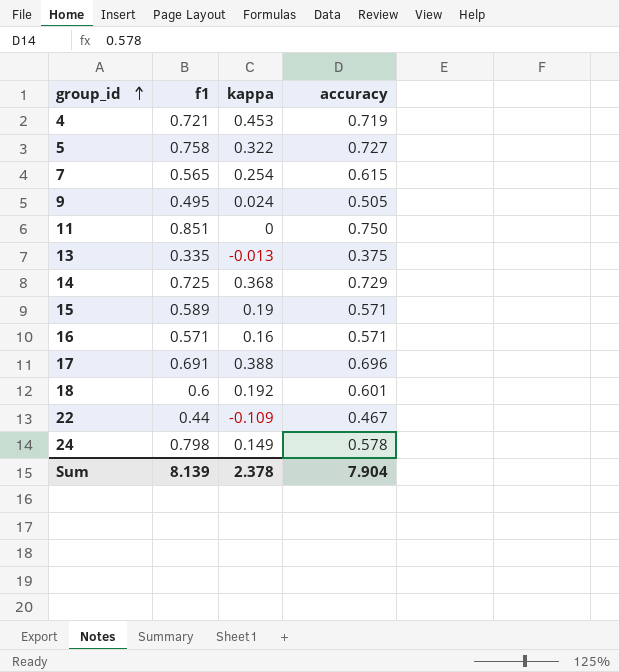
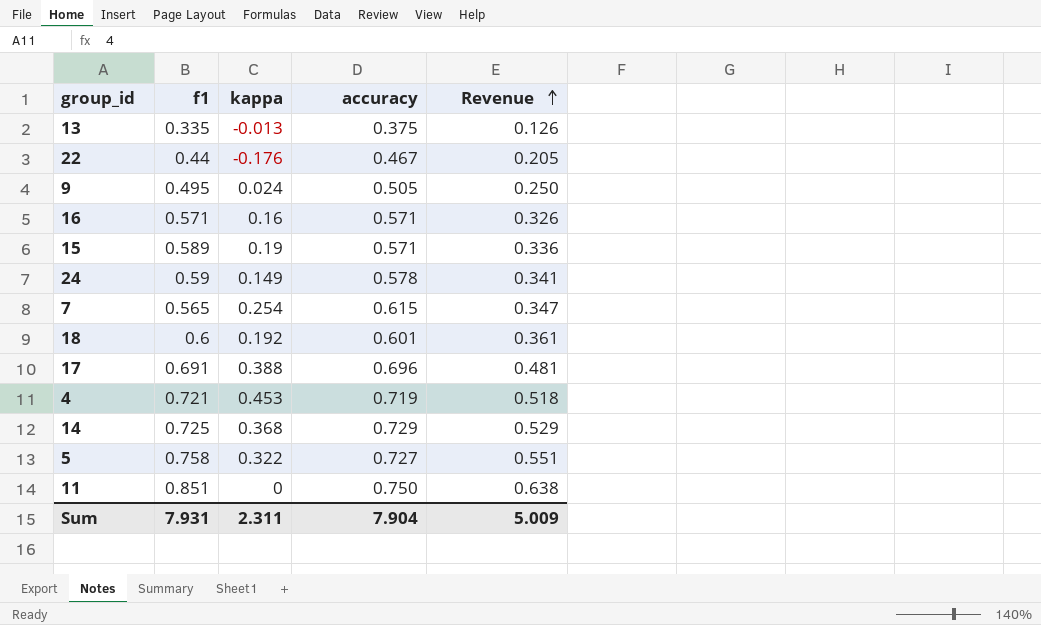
row order: group_id ascending -> Revenue ascending
column Revenue | formula: none -> [f1] * [accuracy]
22 | kappa: -0.109 -> -0.176
24 | f1: 0.798 -> 0.59
Sum | f1: 8.139 -> 7.931
Sum | kappa: 2.378 -> 2.311

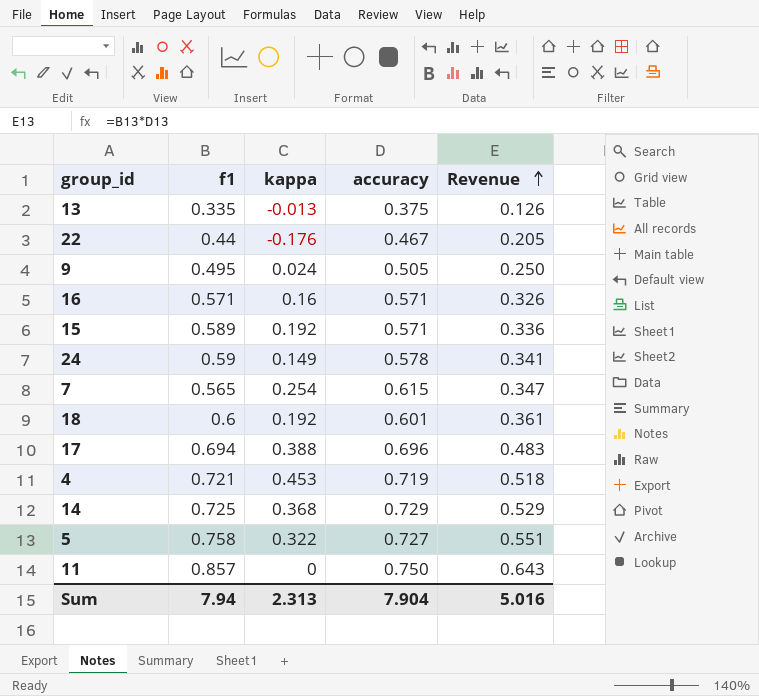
15 | kappa: 0.19 -> 0.192
17 | f1: 0.691 -> 0.694
17 | Revenue: 0.481 -> 0.483
11 | f1: 0.851 -> 0.857
11 | Revenue: 0.638 -> 0.643
Sum | f1: 7.931 -> 7.94
Sum | kappa: 2.311 -> 2.313
Sum | Revenue: 5.009 -> 5.016

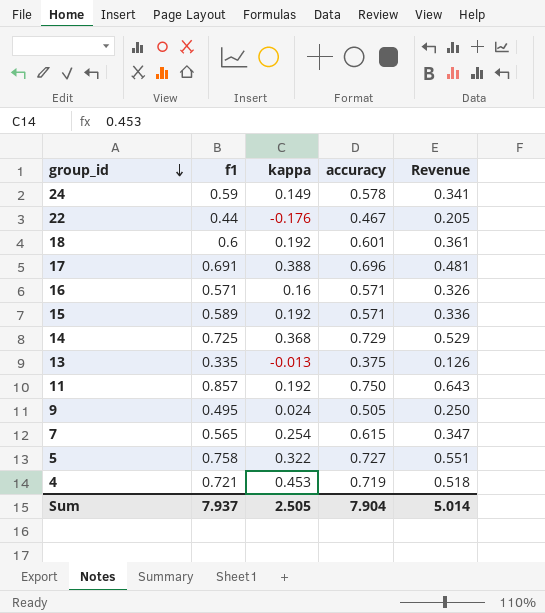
row order: Revenue ascending -> group_id descending
17 | f1: 0.694 -> 0.691
17 | Revenue: 0.483 -> 0.481
11 | kappa: 0 -> 0.192
Sum | f1: 7.94 -> 7.937
Sum | kappa: 2.313 -> 2.505
Sum | Revenue: 5.016 -> 5.014

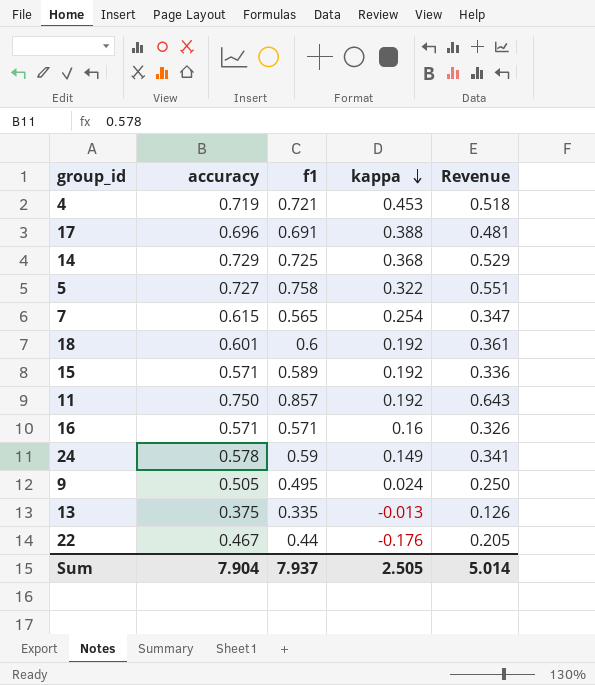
row order: group_id descending -> kappa descending
column accuracy | position: 4 -> 2

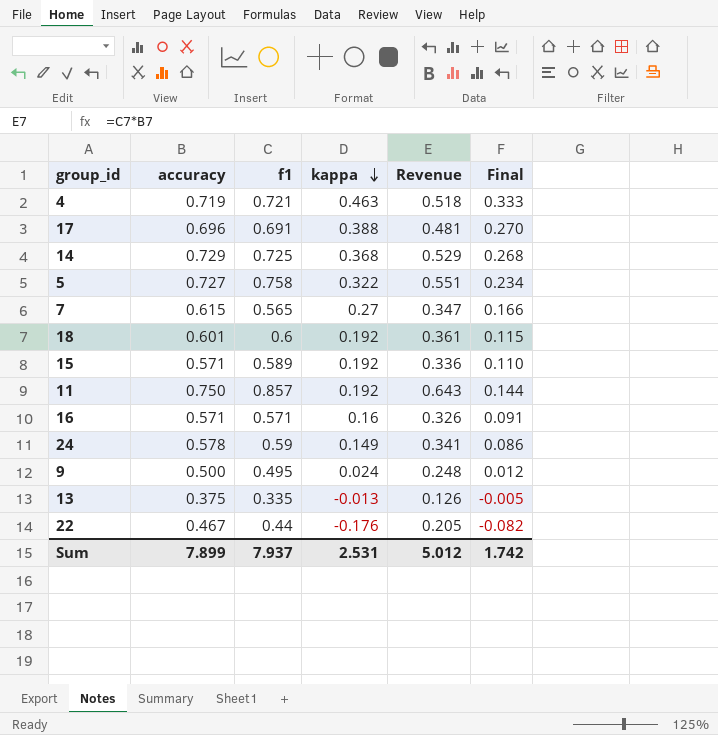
column Final | formula: none -> [accuracy] * [kappa]
4 | kappa: 0.453 -> 0.463
7 | kappa: 0.254 -> 0.27
9 | accuracy: 0.505 -> 0.500
9 | Revenue: 0.250 -> 0.248
Sum | accuracy: 7.904 -> 7.899
Sum | kappa: 2.505 -> 2.531
Sum | Revenue: 5.014 -> 5.012

